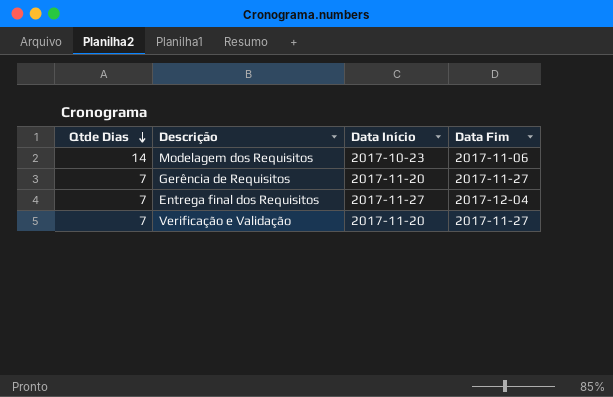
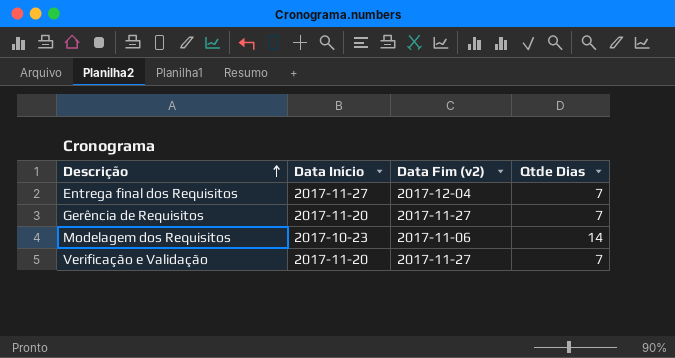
row order: Qtde Dias descending -> Descrição ascending
column name: Data Fim -> Data Fim (v2)
column Qtde Dias | position: 1 -> 4

